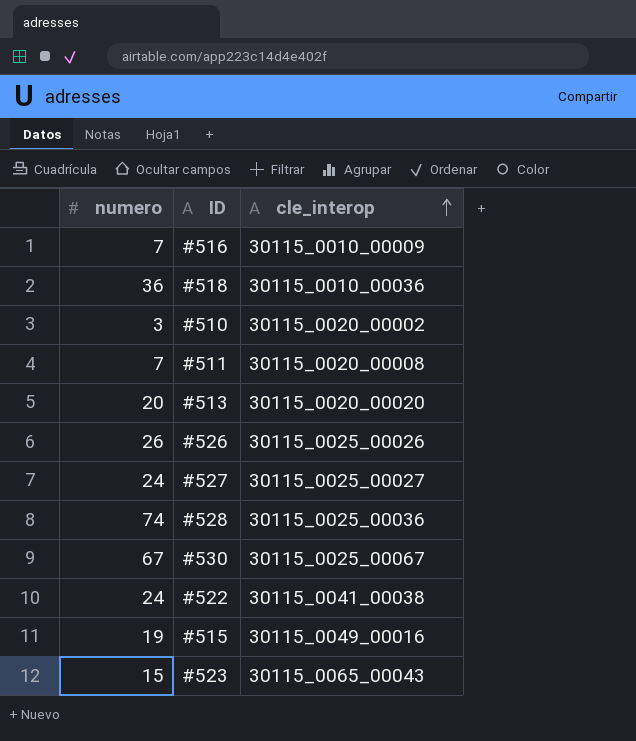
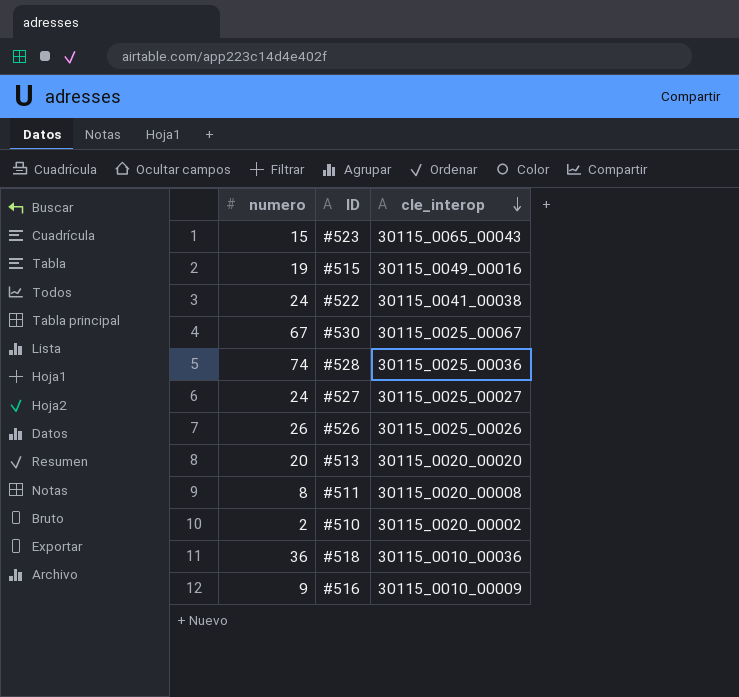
row order: cle_interop ascending -> cle_interop descending
#511 | numero: 7 -> 8
#510 | numero: 3 -> 2
#516 | numero: 7 -> 9

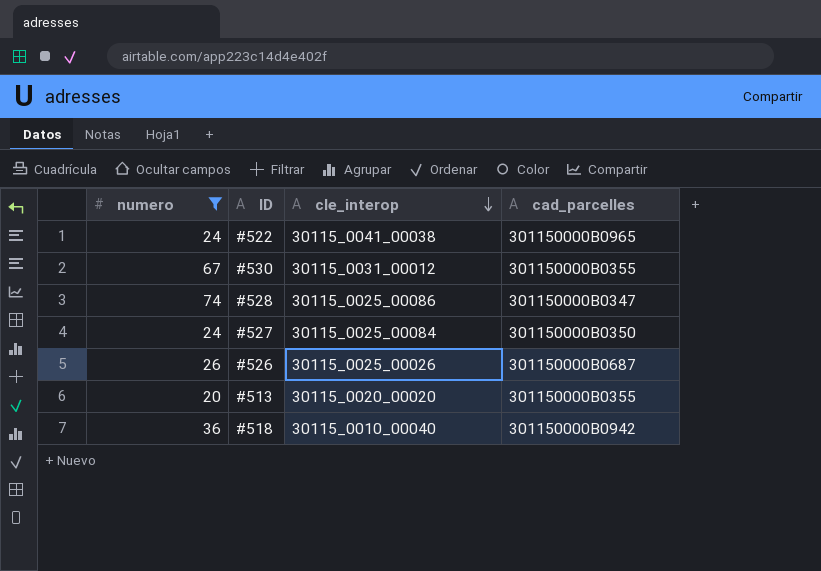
filter: none -> numero >= 20
column cad_parcelles | position: none -> 4
#530 | cle_interop: 30115_0025_00067 -> 30115_0031_00012
#528 | cle_interop: 30115_0025_00036 -> 30115_0025_00086
#527 | cle_interop: 30115_0025_00027 -> 30115_0025_00084
#518 | cle_interop: 30115_0010_00036 -> 30115_0010_00040

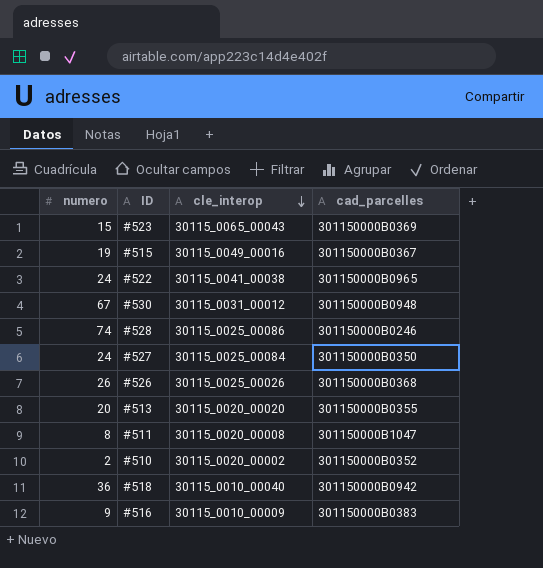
filter: numero >= 20 -> none
#530 | cad_parcelles: 301150000B0355 -> 301150000B0948
#528 | cad_parcelles: 301150000B0347 -> 301150000B0246
#526 | cad_parcelles: 301150000B0687 -> 301150000B0368

